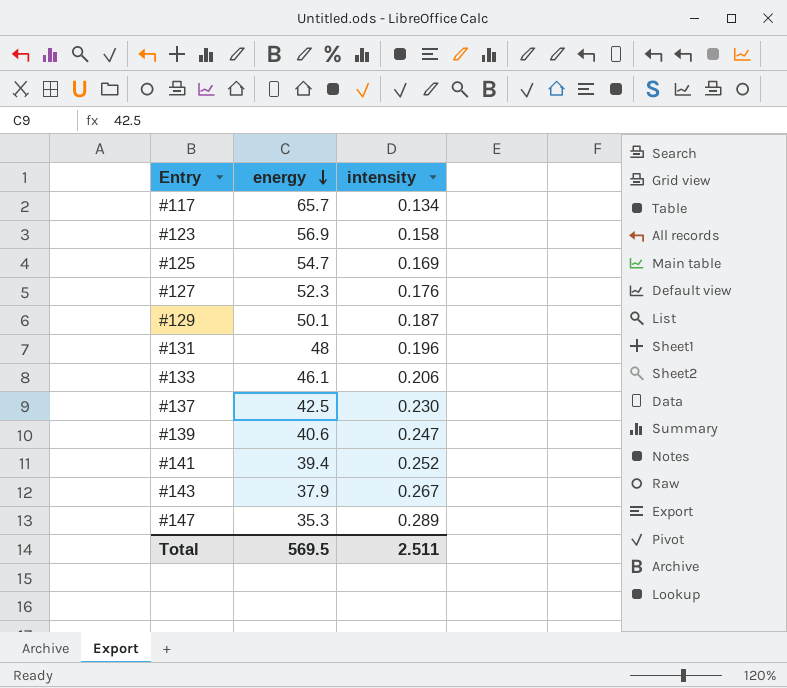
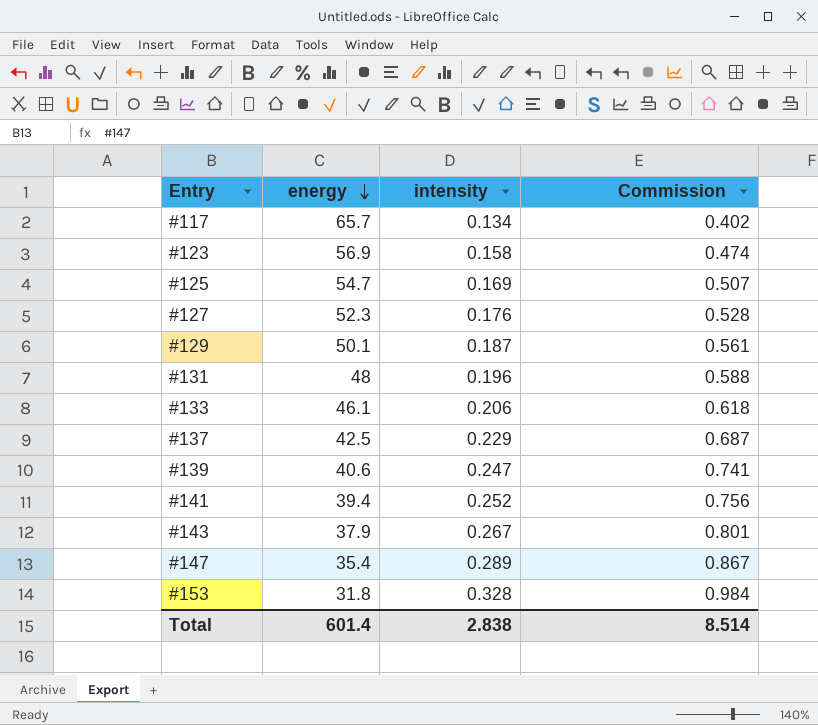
column Commission | formula: none -> [intensity] * 3
#137 | intensity: 0.230 -> 0.229
#147 | energy: 35.3 -> 35.4
row #153: none -> 31.8 | 0.328 | 0.984
Total | energy: 569.5 -> 601.4
Total | intensity: 2.511 -> 2.838

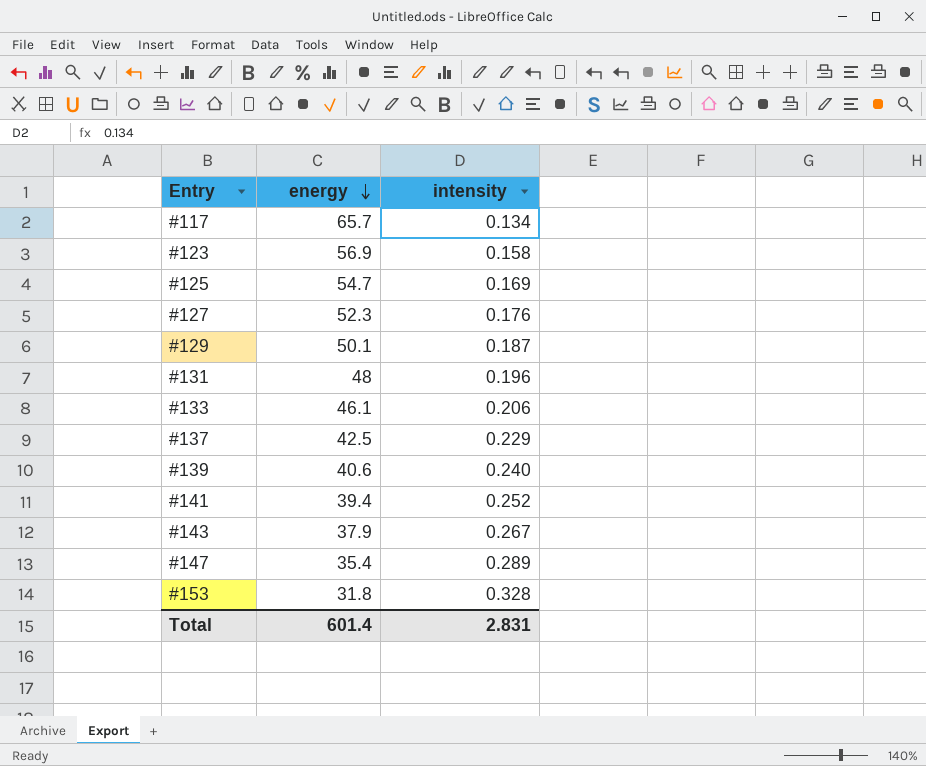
column Commission | formula: [intensity] * 3 -> none
#139 | intensity: 0.247 -> 0.240
Total | intensity: 2.838 -> 2.831

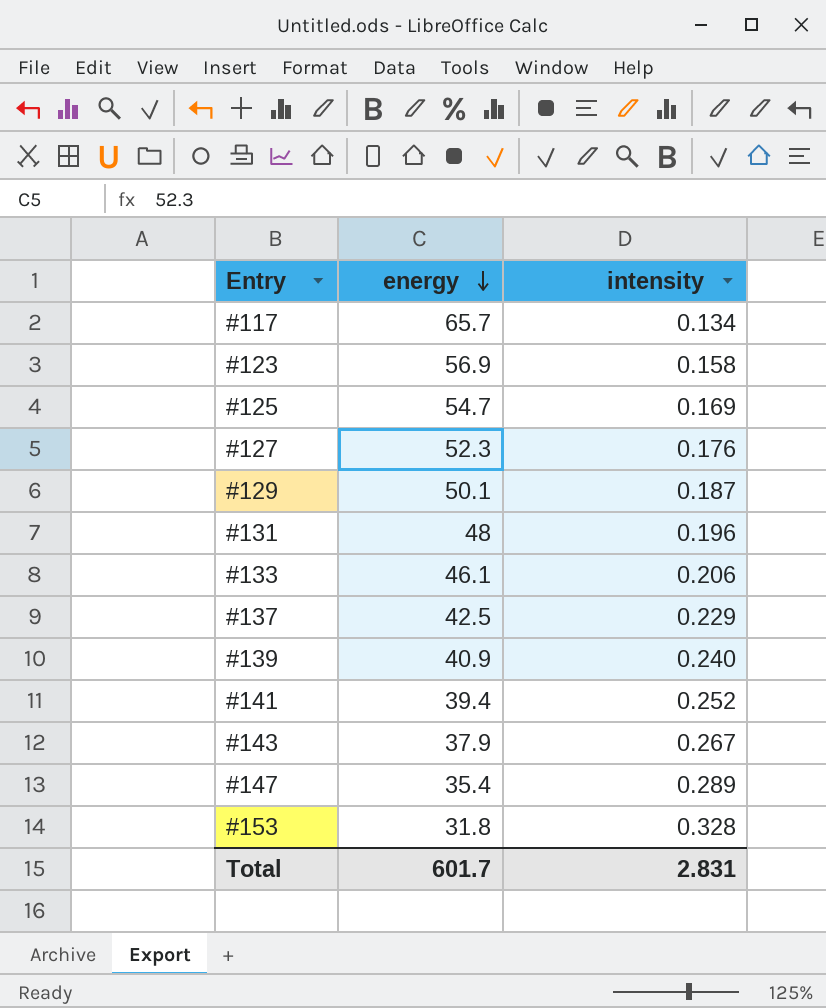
#139 | energy: 40.6 -> 40.9
Total | energy: 601.4 -> 601.7

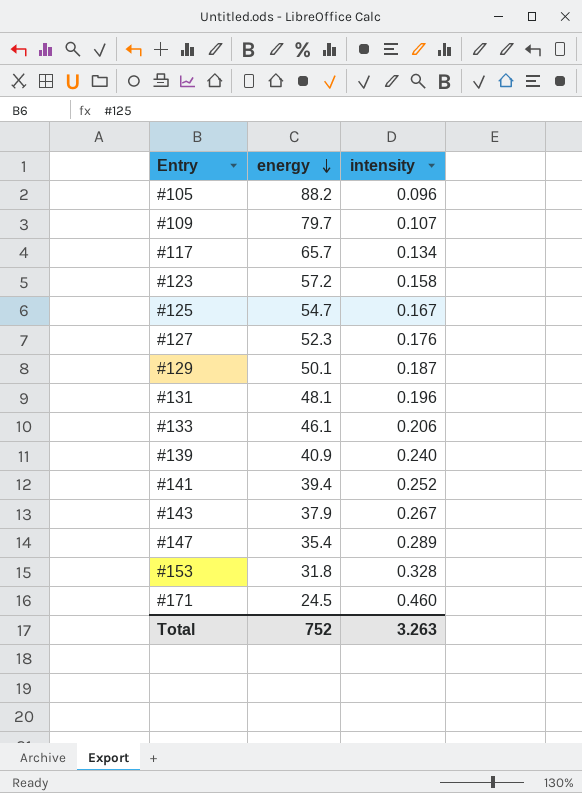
row #137: 42.5 | 0.229 -> none
row #105: none -> 88.2 | 0.096
row #109: none -> 79.7 | 0.107
#123 | energy: 56.9 -> 57.2
#125 | intensity: 0.169 -> 0.167
#131 | energy: 48 -> 48.1
row #171: none -> 24.5 | 0.460
Total | energy: 601.7 -> 752
Total | intensity: 2.831 -> 3.263

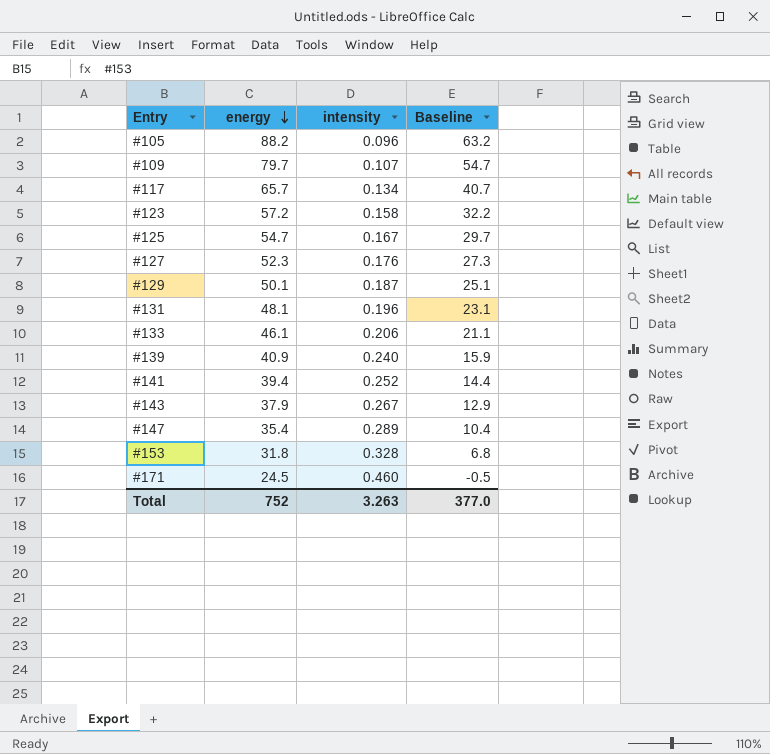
column Baseline | formula: none -> [energy] - 25

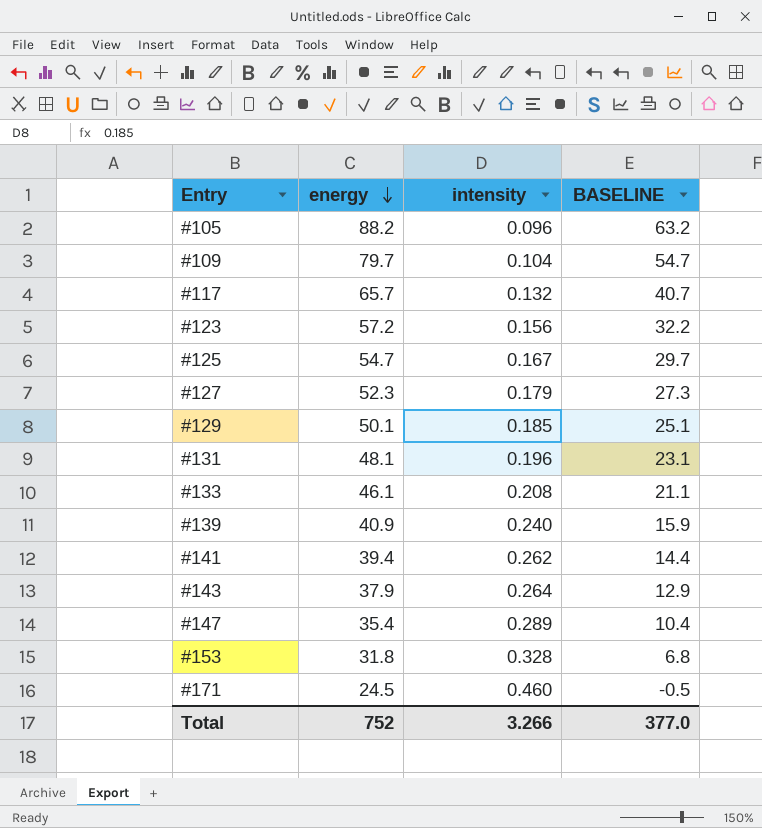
column name: Baseline -> BASELINE
#109 | intensity: 0.107 -> 0.104
#117 | intensity: 0.134 -> 0.132
#123 | intensity: 0.158 -> 0.156
#127 | intensity: 0.176 -> 0.179
#129 | intensity: 0.187 -> 0.185
#133 | intensity: 0.206 -> 0.208
#141 | intensity: 0.252 -> 0.262
#143 | intensity: 0.267 -> 0.264
Total | intensity: 3.263 -> 3.266

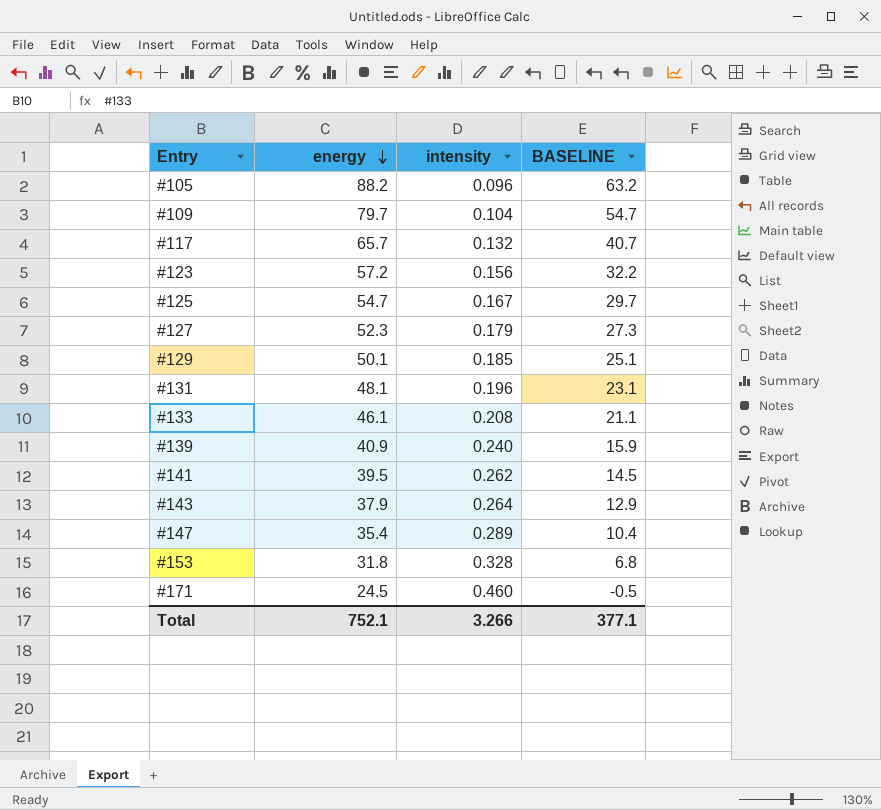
#141 | energy: 39.4 -> 39.5
#141 | BASELINE: 14.4 -> 14.5
Total | energy: 752 -> 752.1
Total | BASELINE: 377.0 -> 377.1

